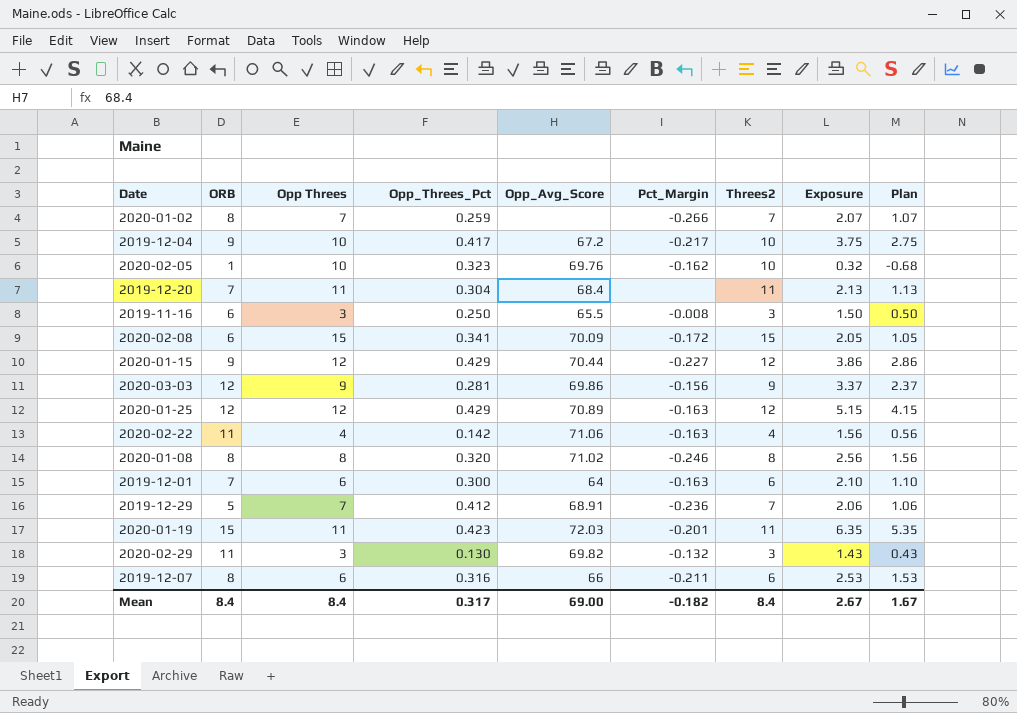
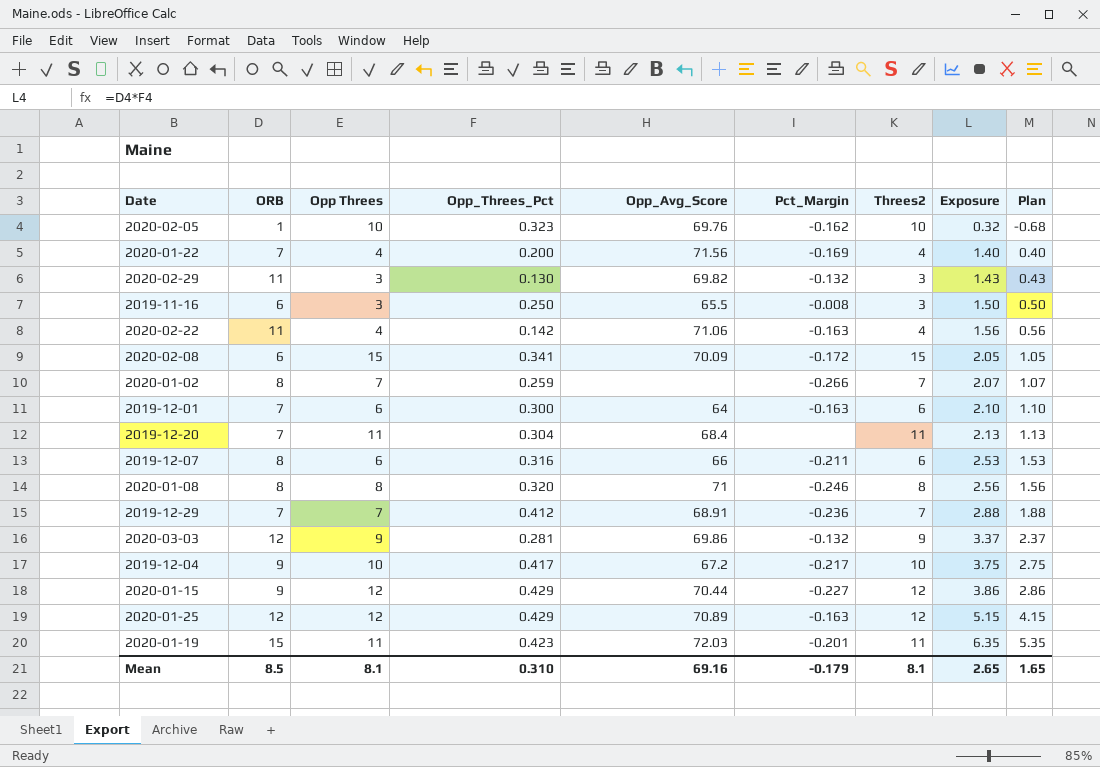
row order: none -> Exposure ascending
row 2020-01-22: none -> 7 | 4 | 0.200 | 71.56 | -0.169 | 4 | 1.40 | 0.40
2020-01-08 | Opp_Avg_Score: 71.02 -> 71
2019-12-29 | ORB: 5 -> 7
2019-12-29 | Exposure: 2.06 -> 2.88
2019-12-29 | Plan: 1.06 -> 1.88
2020-03-03 | Pct_Margin: -0.156 -> -0.132
Mean | ORB: 8.4 -> 8.5
Mean | Opp Threes: 8.4 -> 8.1
Mean | Opp_Threes_Pct: 0.317 -> 0.310
Mean | Opp_Avg_Score: 69.00 -> 69.16
Mean | Pct_Margin: -0.182 -> -0.179
Mean | Threes2: 8.4 -> 8.1
Mean | Exposure: 2.67 -> 2.65
Mean | Plan: 1.67 -> 1.65

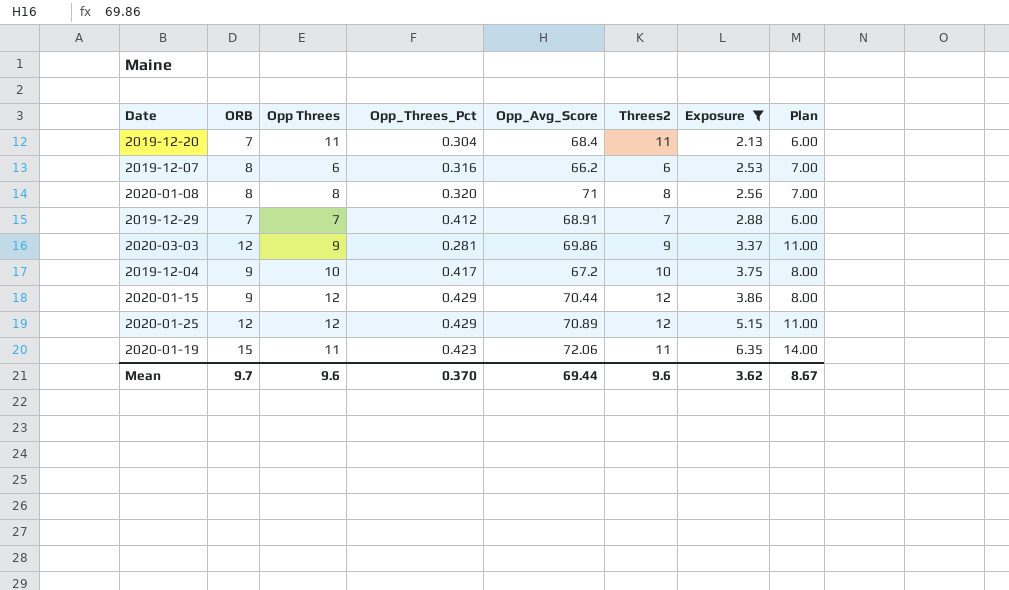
filter: none -> Exposure >= 2.13
column Pct_Margin | position: 6 -> none
column Plan | formula: [Exposure] - 1 -> [ORB] - 1
2019-12-07 | Opp_Avg_Score: 66 -> 66.2
2020-01-19 | Opp_Avg_Score: 72.03 -> 72.06
Mean | ORB: 8.5 -> 9.7
Mean | Opp Threes: 8.1 -> 9.6
Mean | Opp_Threes_Pct: 0.310 -> 0.370
Mean | Opp_Avg_Score: 69.16 -> 69.44
Mean | Threes2: 8.1 -> 9.6
Mean | Exposure: 2.65 -> 3.62
Mean | Plan: 1.65 -> 8.67

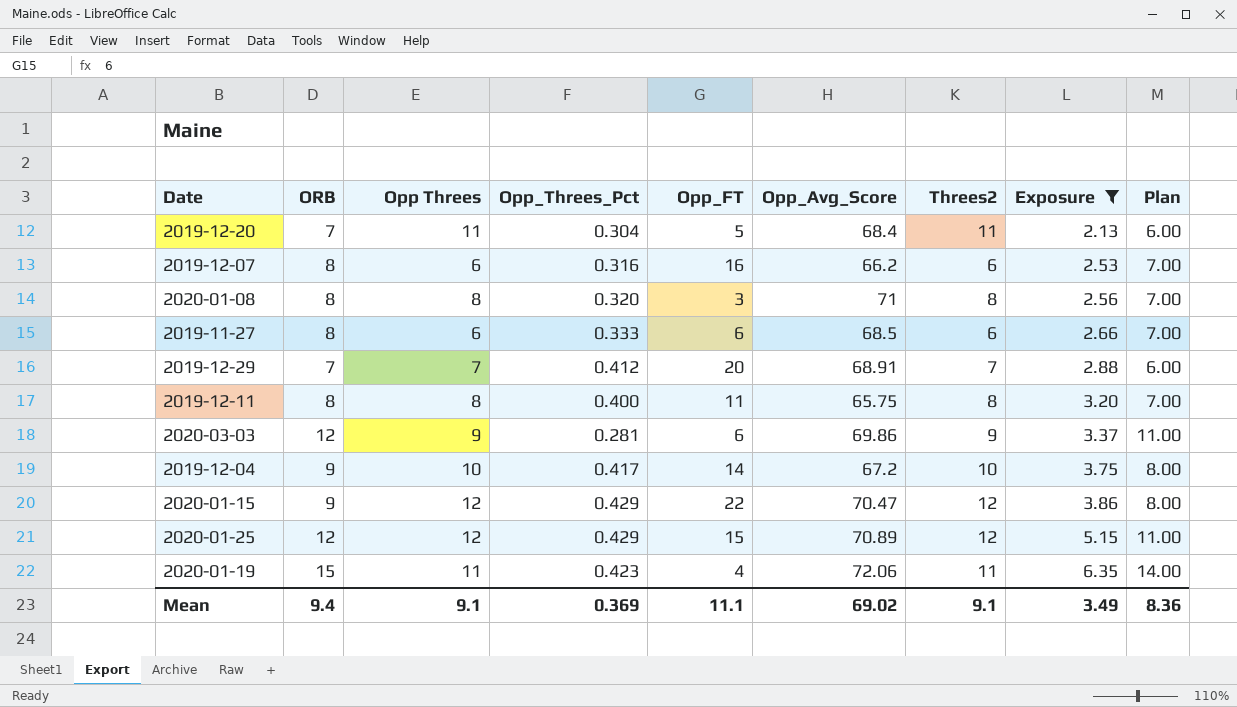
column Opp_FT | position: none -> 5
row 2019-11-27: none -> 8 | 6 | 0.333 | 6 | 68.5 | 6 | 2.66 | 7.00
row 2019-12-11: none -> 8 | 8 | 0.400 | 11 | 65.75 | 8 | 3.20 | 7.00
2020-01-15 | Opp_Avg_Score: 70.44 -> 70.47
Mean | ORB: 9.7 -> 9.4
Mean | Opp Threes: 9.6 -> 9.1
Mean | Opp_Threes_Pct: 0.370 -> 0.369
Mean | Opp_Avg_Score: 69.44 -> 69.02
Mean | Threes2: 9.6 -> 9.1
Mean | Exposure: 3.62 -> 3.49
Mean | Plan: 8.67 -> 8.36

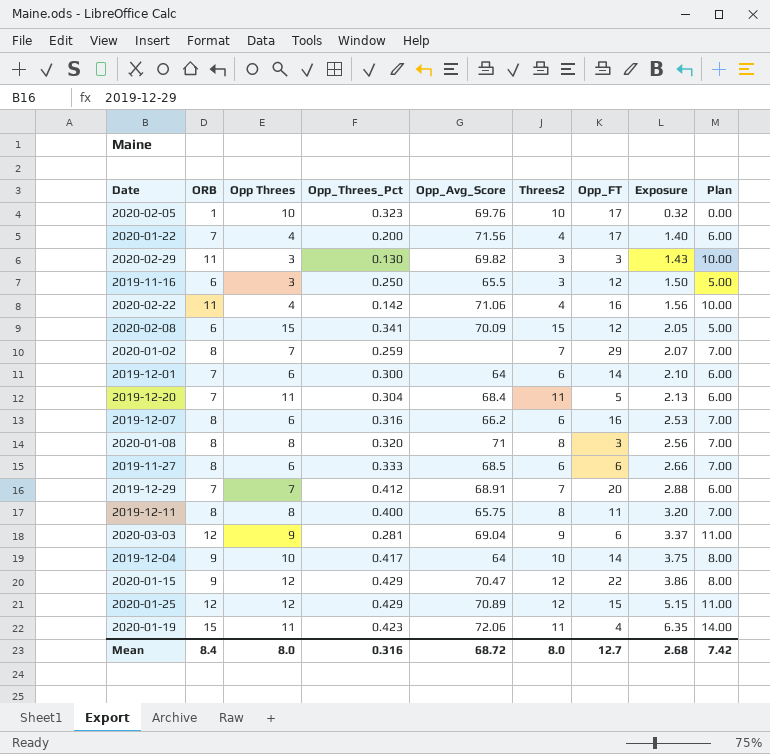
filter: Exposure >= 2.13 -> none
column Opp_FT | position: 5 -> 7
2020-03-03 | Opp_Avg_Score: 69.86 -> 69.04
2019-12-04 | Opp_Avg_Score: 67.2 -> 64
Mean | ORB: 9.4 -> 8.4
Mean | Opp Threes: 9.1 -> 8.0
Mean | Opp_Threes_Pct: 0.369 -> 0.316
Mean | Opp_Avg_Score: 69.02 -> 68.72
Mean | Threes2: 9.1 -> 8.0
Mean | Opp_FT: 11.1 -> 12.7
Mean | Exposure: 3.49 -> 2.68
Mean | Plan: 8.36 -> 7.42

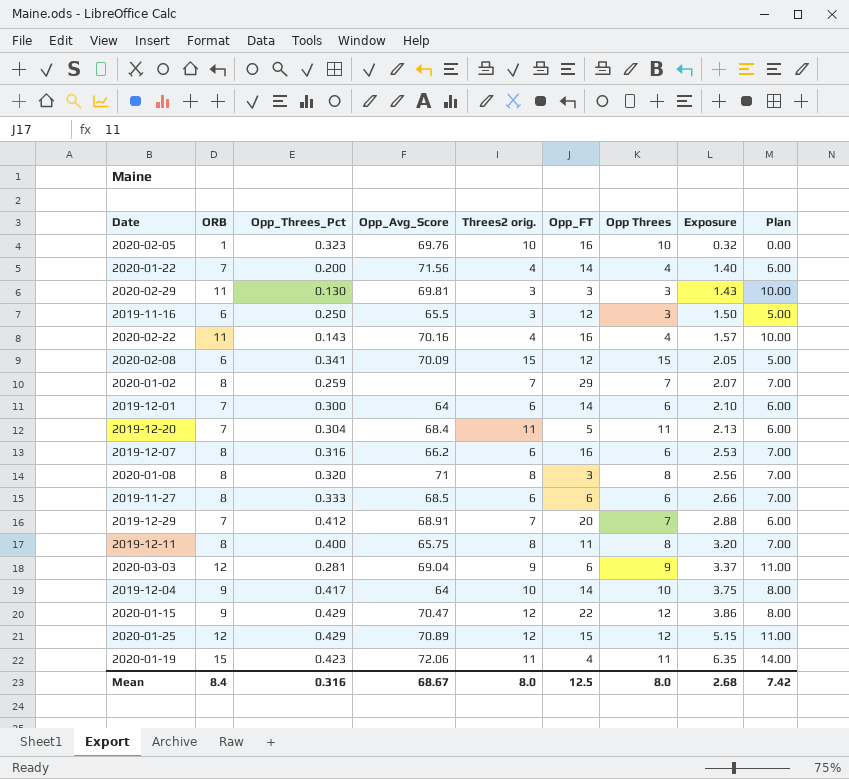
column name: Threes2 -> Threes2 orig.
column Opp Threes | position: 3 -> 7
2020-02-05 | Opp_FT: 17 -> 16
2020-01-22 | Opp_FT: 17 -> 14
2020-02-29 | Opp_Avg_Score: 69.82 -> 69.81
2020-02-22 | Opp_Threes_Pct: 0.142 -> 0.143
2020-02-22 | Opp_Avg_Score: 71.06 -> 70.16
2020-02-22 | Exposure: 1.56 -> 1.57
Mean | Opp_Avg_Score: 68.72 -> 68.67
Mean | Opp_FT: 12.7 -> 12.5

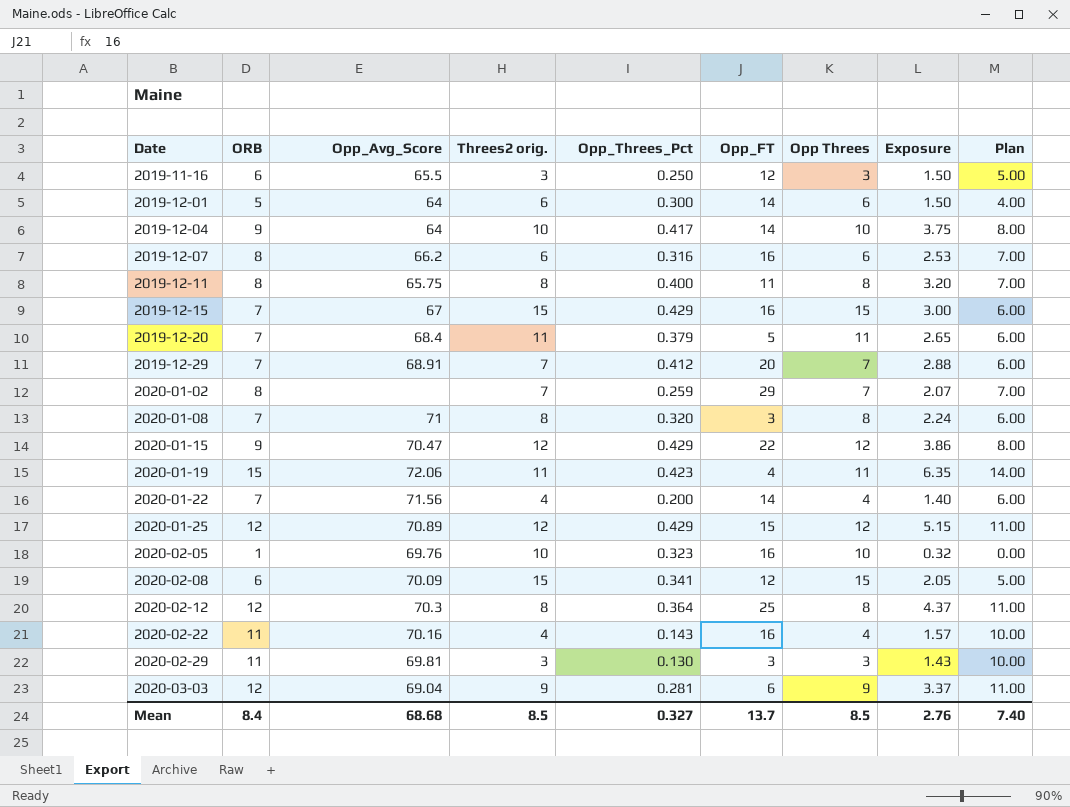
row order: Exposure ascending -> Date ascending
column Opp_Threes_Pct | position: 3 -> 5
row 2019-11-27: 8 | 0.333 | 68.5 | 6 | 6 | 6 | 2.66 | 7.00 -> none
2019-12-01 | ORB: 7 -> 5
2019-12-01 | Exposure: 2.10 -> 1.50
2019-12-01 | Plan: 6.00 -> 4.00
row 2019-12-15: none -> 7 | 67 | 15 | 0.429 | 16 | 15 | 3.00 | 6.00
2019-12-20 | Opp_Threes_Pct: 0.304 -> 0.379
2019-12-20 | Exposure: 2.13 -> 2.65
2020-01-08 | ORB: 8 -> 7
2020-01-08 | Exposure: 2.56 -> 2.24
2020-01-08 | Plan: 7.00 -> 6.00
row 2020-02-12: none -> 12 | 70.3 | 8 | 0.364 | 25 | 8 | 4.37 | 11.00
Mean | Opp_Avg_Score: 68.67 -> 68.68
Mean | Threes2 orig.: 8.0 -> 8.5
Mean | Opp_Threes_Pct: 0.316 -> 0.327
Mean | Opp_FT: 12.5 -> 13.7
Mean | Opp Threes: 8.0 -> 8.5
Mean | Exposure: 2.68 -> 2.76
Mean | Plan: 7.42 -> 7.40

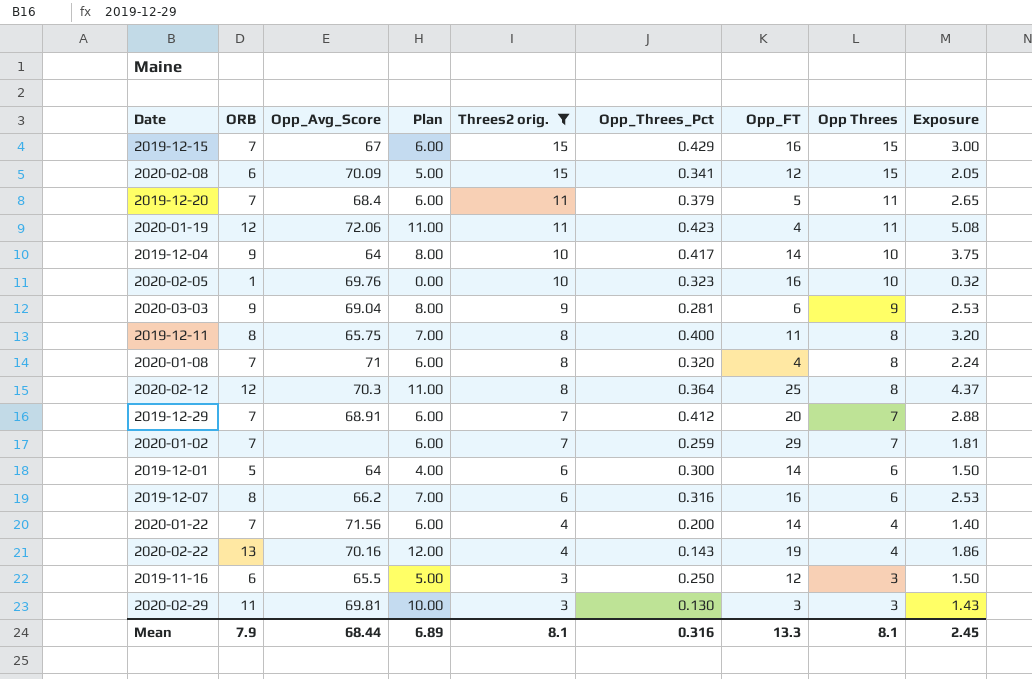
filter: none -> Threes2 orig. != 12
row order: Date ascending -> Threes2 orig. descending
column Plan | position: 9 -> 4
2020-01-19 | ORB: 15 -> 12
2020-01-19 | Plan: 14.00 -> 11.00
2020-01-19 | Exposure: 6.35 -> 5.08
2020-03-03 | ORB: 12 -> 9
2020-03-03 | Plan: 11.00 -> 8.00
2020-03-03 | Exposure: 3.37 -> 2.53
2020-01-08 | Opp_FT: 3 -> 4
2020-01-02 | ORB: 8 -> 7
2020-01-02 | Plan: 7.00 -> 6.00
2020-01-02 | Exposure: 2.07 -> 1.81
2020-02-22 | ORB: 11 -> 13
2020-02-22 | Plan: 10.00 -> 12.00
2020-02-22 | Opp_FT: 16 -> 19
2020-02-22 | Exposure: 1.57 -> 1.86
Mean | ORB: 8.4 -> 7.9
Mean | Opp_Avg_Score: 68.68 -> 68.44
Mean | Plan: 7.40 -> 6.89
Mean | Threes2 orig.: 8.5 -> 8.1
Mean | Opp_Threes_Pct: 0.327 -> 0.316
Mean | Opp_FT: 13.7 -> 13.3
Mean | Opp Threes: 8.5 -> 8.1
Mean | Exposure: 2.76 -> 2.45

